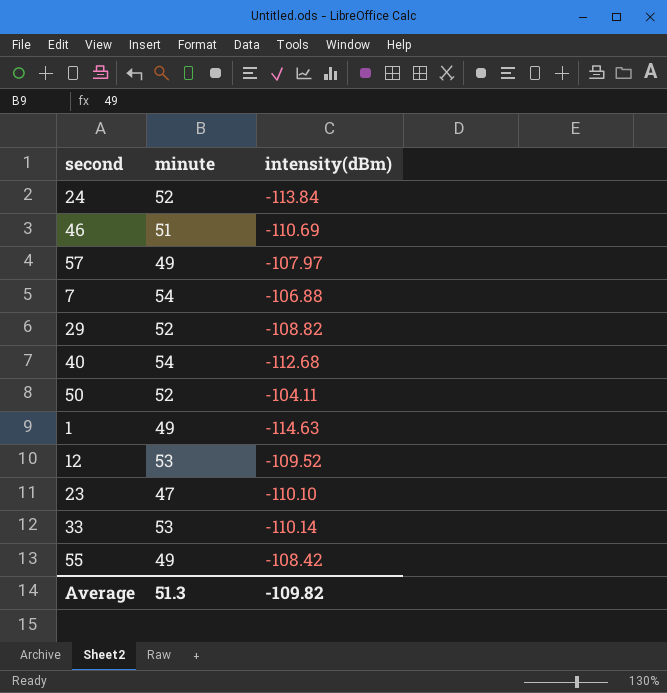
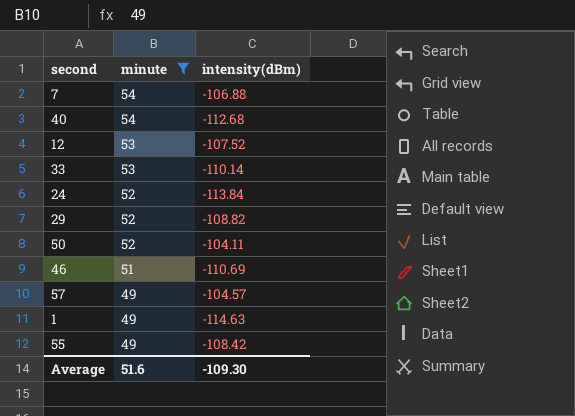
filter: none -> minute != 47
row order: none -> minute descending
12 | intensity(dBm): -109.52 -> -107.52
57 | intensity(dBm): -107.97 -> -104.57
Average | minute: 51.3 -> 51.6
Average | intensity(dBm): -109.82 -> -109.30

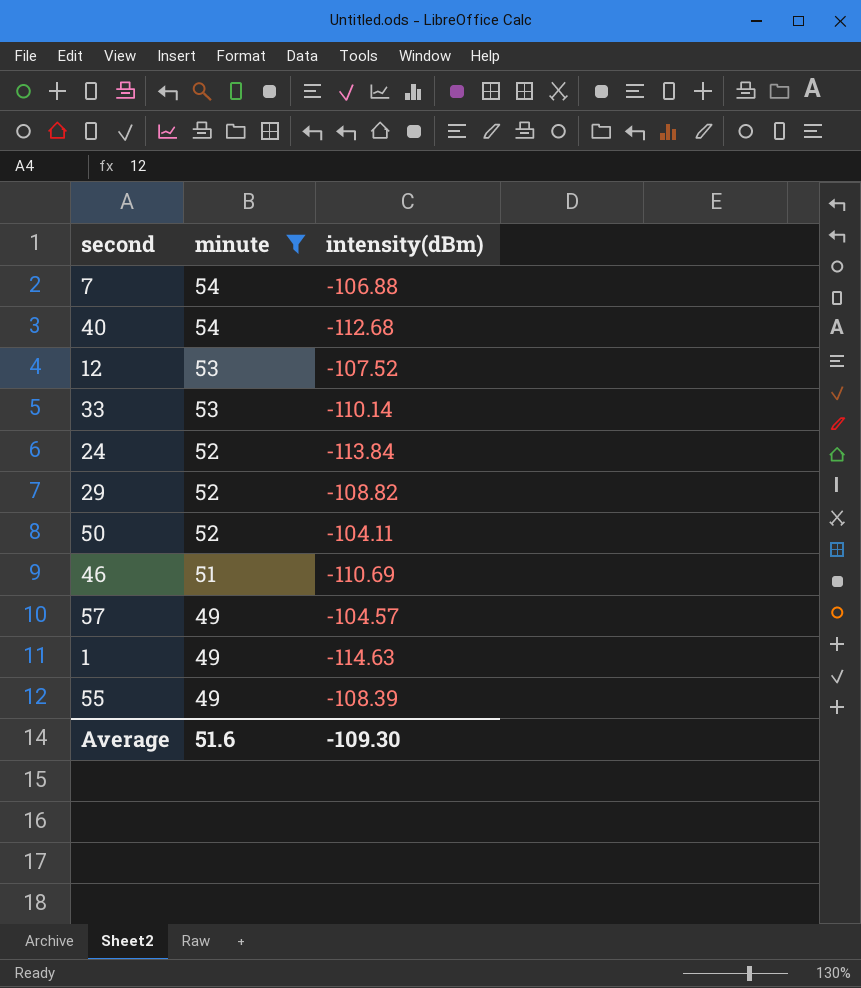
55 | intensity(dBm): -108.42 -> -108.39

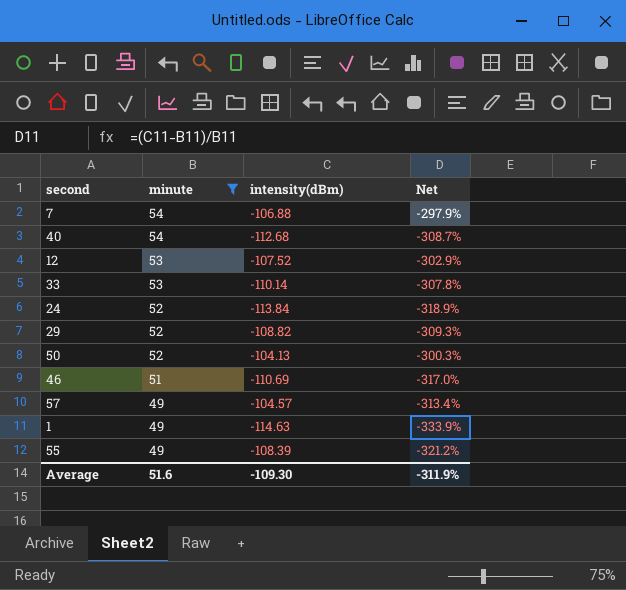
column Net | formula: none -> ([intensity(dBm)] - [minute]) / [minute]
50 | intensity(dBm): -104.11 -> -104.13

